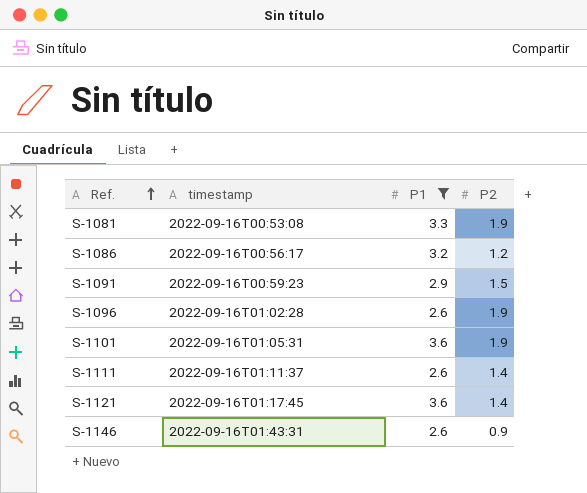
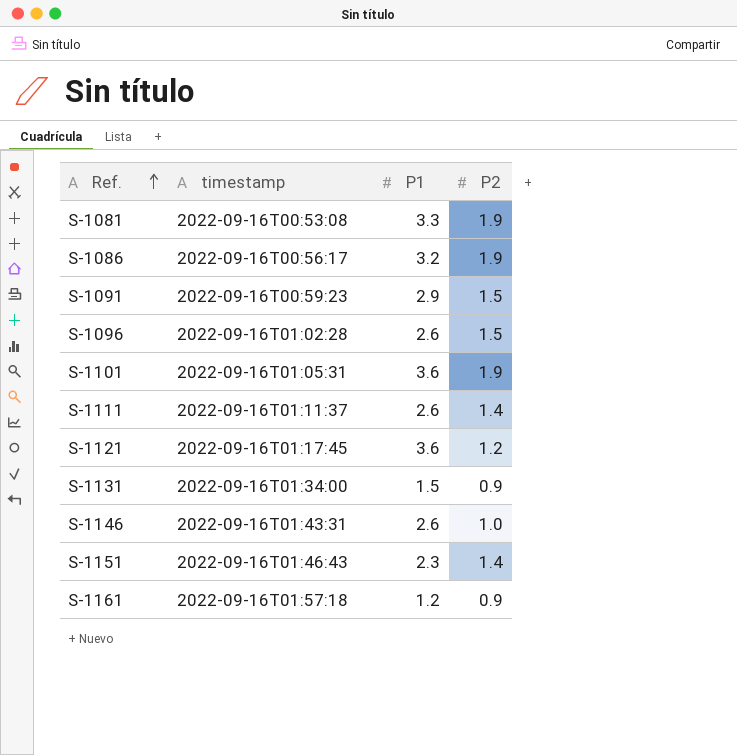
filter: P1 >= 2.6 -> none
S-1086 | P2: 1.2 -> 1.9
S-1096 | P2: 1.9 -> 1.5
S-1121 | P2: 1.4 -> 1.2
S-1146 | P2: 0.9 -> 1.0

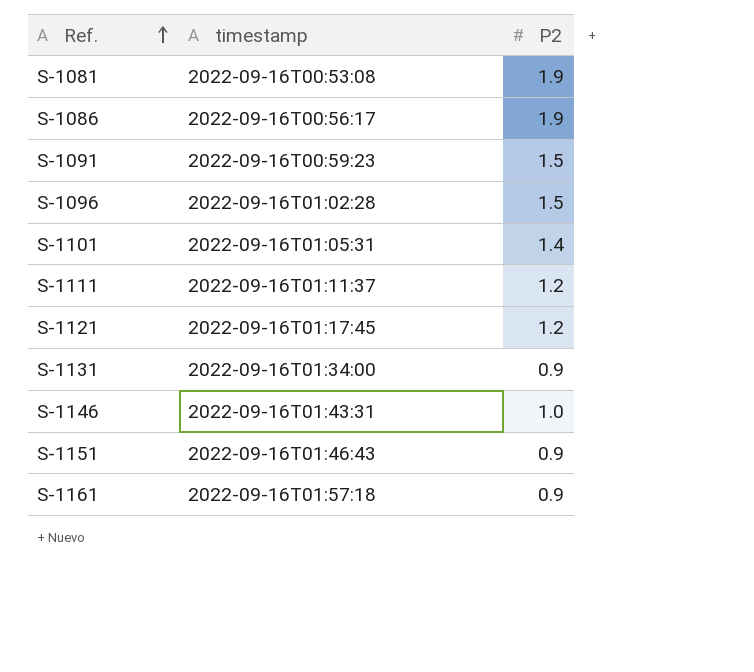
column P1 | position: 3 -> none
S-1101 | P2: 1.9 -> 1.4
S-1111 | P2: 1.4 -> 1.2
S-1151 | P2: 1.4 -> 0.9

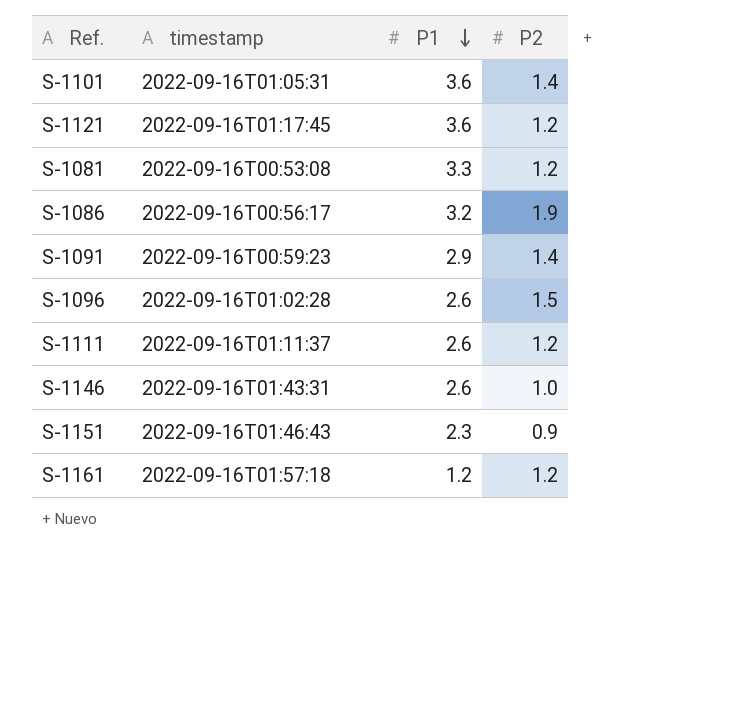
row order: Ref. ascending -> P1 descending
column P1 | position: none -> 3
row S-1131: 2022-09-16T01:34:00 | 0.9 -> none
S-1081 | P2: 1.9 -> 1.2
S-1091 | P2: 1.5 -> 1.4
S-1161 | P2: 0.9 -> 1.2

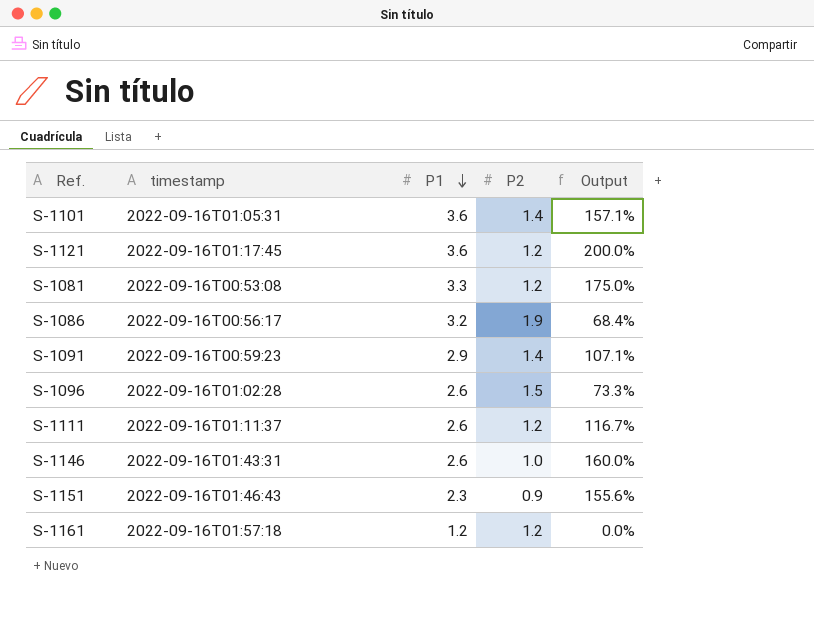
column Output | formula: none -> ([P1] - [P2]) / [P2]

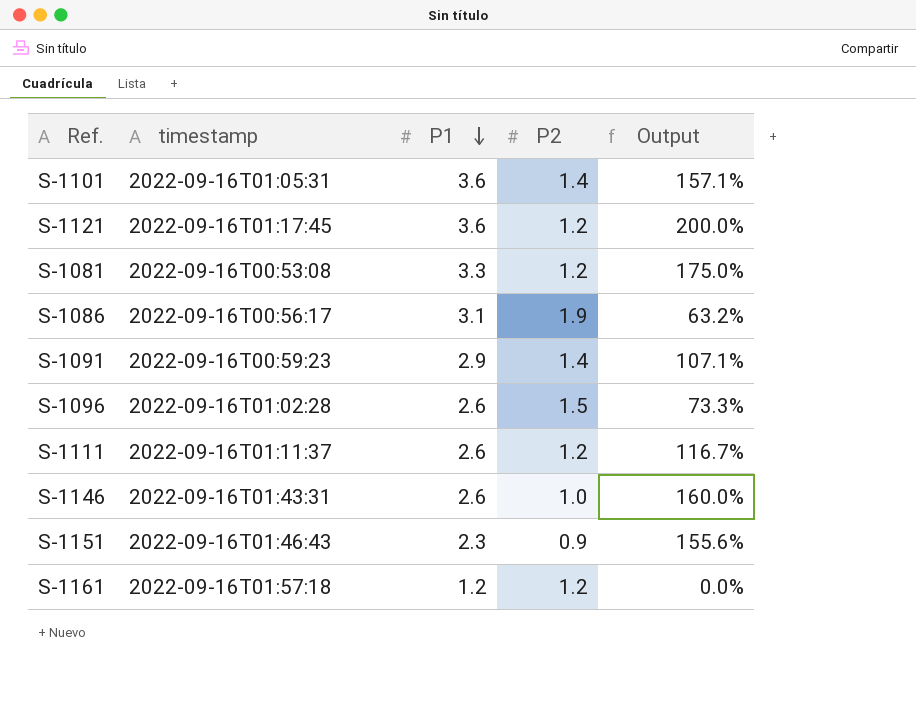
S-1086 | P1: 3.2 -> 3.1
S-1086 | Output: 68.4% -> 63.2%

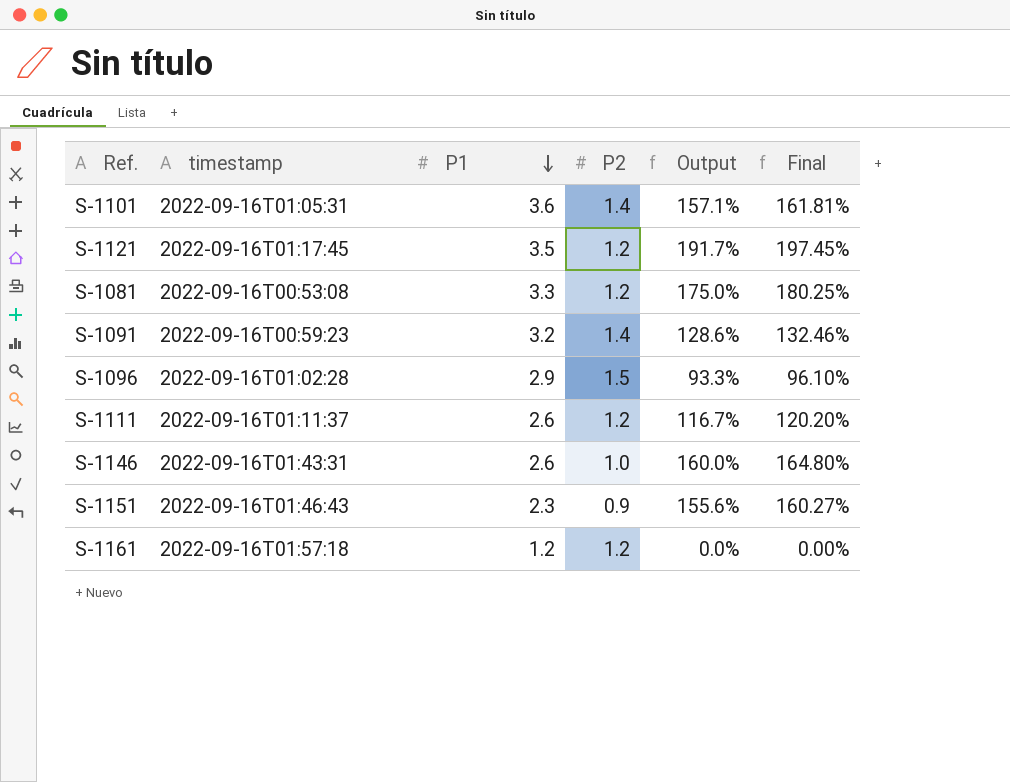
column Final | formula: none -> [Output] * 1.03
row S-1086: 2022-09-16T00:56:17 | 3.1 | 1.9 | 63.2% -> none
S-1121 | P1: 3.6 -> 3.5
S-1121 | Output: 200.0% -> 191.7%
S-1091 | P1: 2.9 -> 3.2
S-1091 | Output: 107.1% -> 128.6%
S-1096 | P1: 2.6 -> 2.9
S-1096 | Output: 73.3% -> 93.3%

